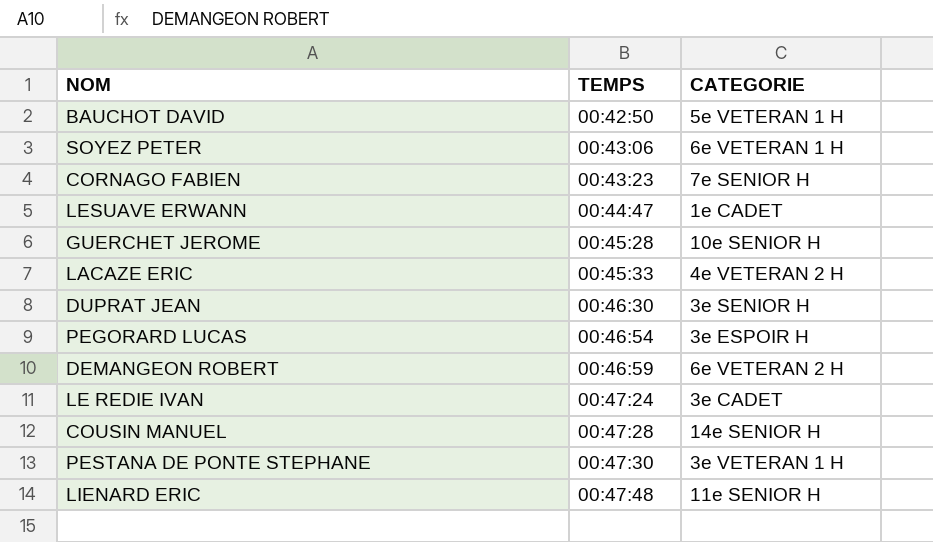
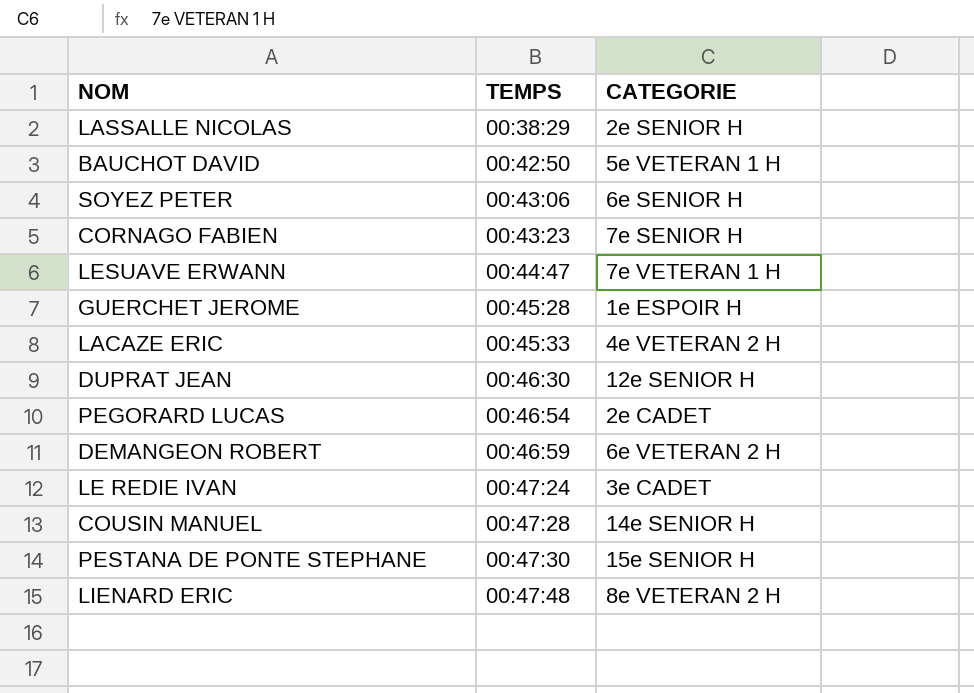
row LASSALLE NICOLAS: none -> 00:38:29 | 2e SENIOR H
SOYEZ PETER | CATEGORIE: 6e VETERAN 1 H -> 6e SENIOR H
LESUAVE ERWANN | CATEGORIE: 1e CADET -> 7e VETERAN 1 H
GUERCHET JEROME | CATEGORIE: 10e SENIOR H -> 1e ESPOIR H
DUPRAT JEAN | CATEGORIE: 3e SENIOR H -> 12e SENIOR H
PEGORARD LUCAS | CATEGORIE: 3e ESPOIR H -> 2e CADET
PESTANA DE PONTE STEPHANE | CATEGORIE: 3e VETERAN 1 H -> 15e SENIOR H
LIENARD ERIC | CATEGORIE: 11e SENIOR H -> 8e VETERAN 2 H

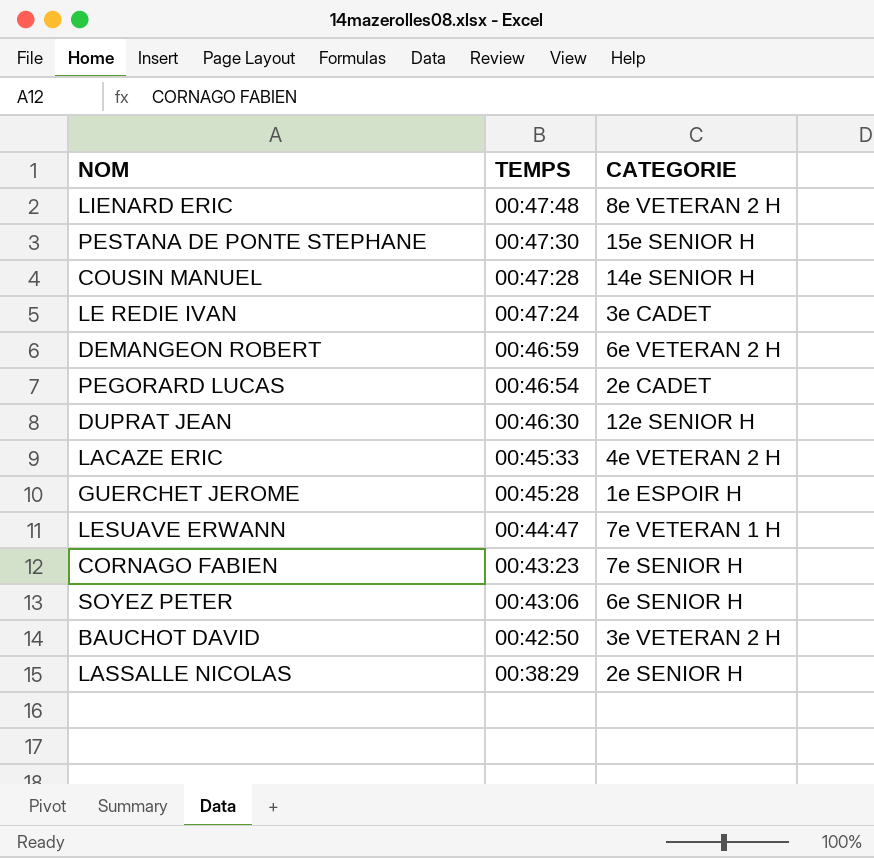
row order: TEMPS ascending -> TEMPS descending
BAUCHOT DAVID | CATEGORIE: 5e VETERAN 1 H -> 3e VETERAN 2 H

